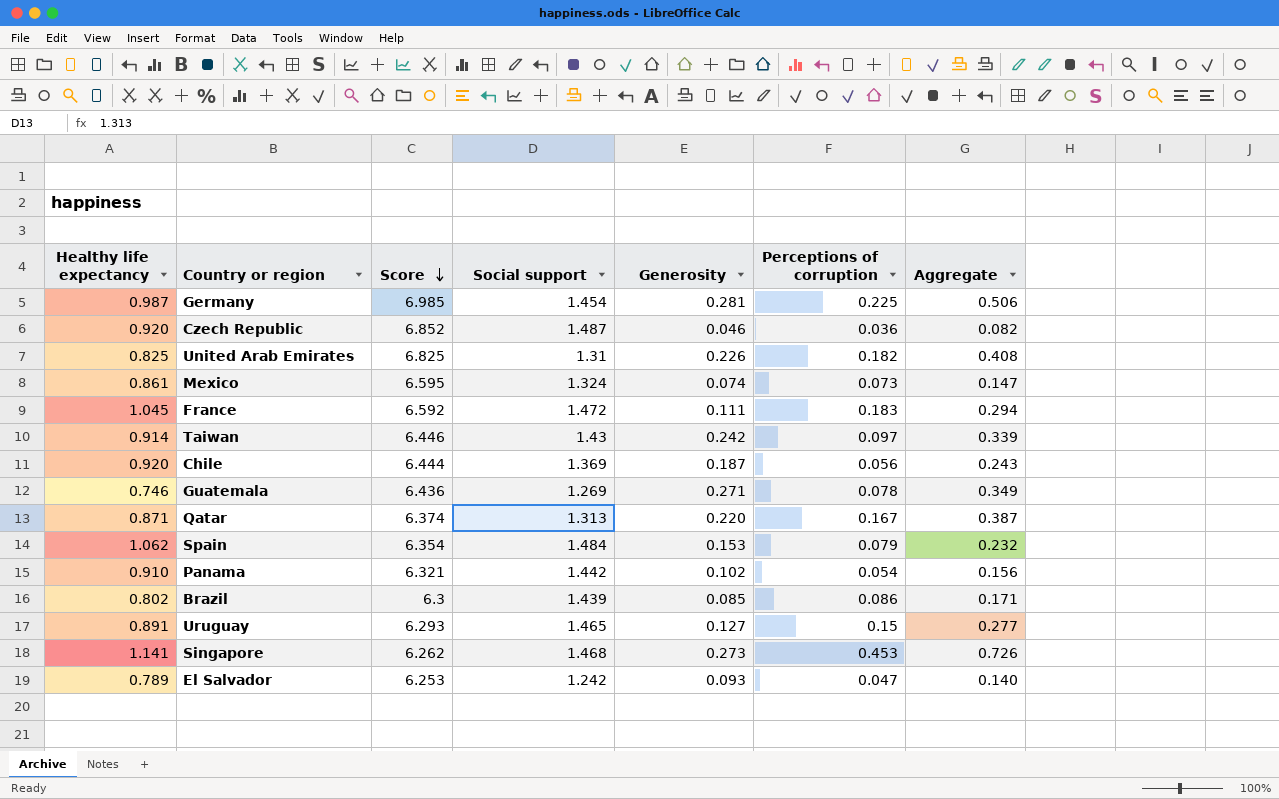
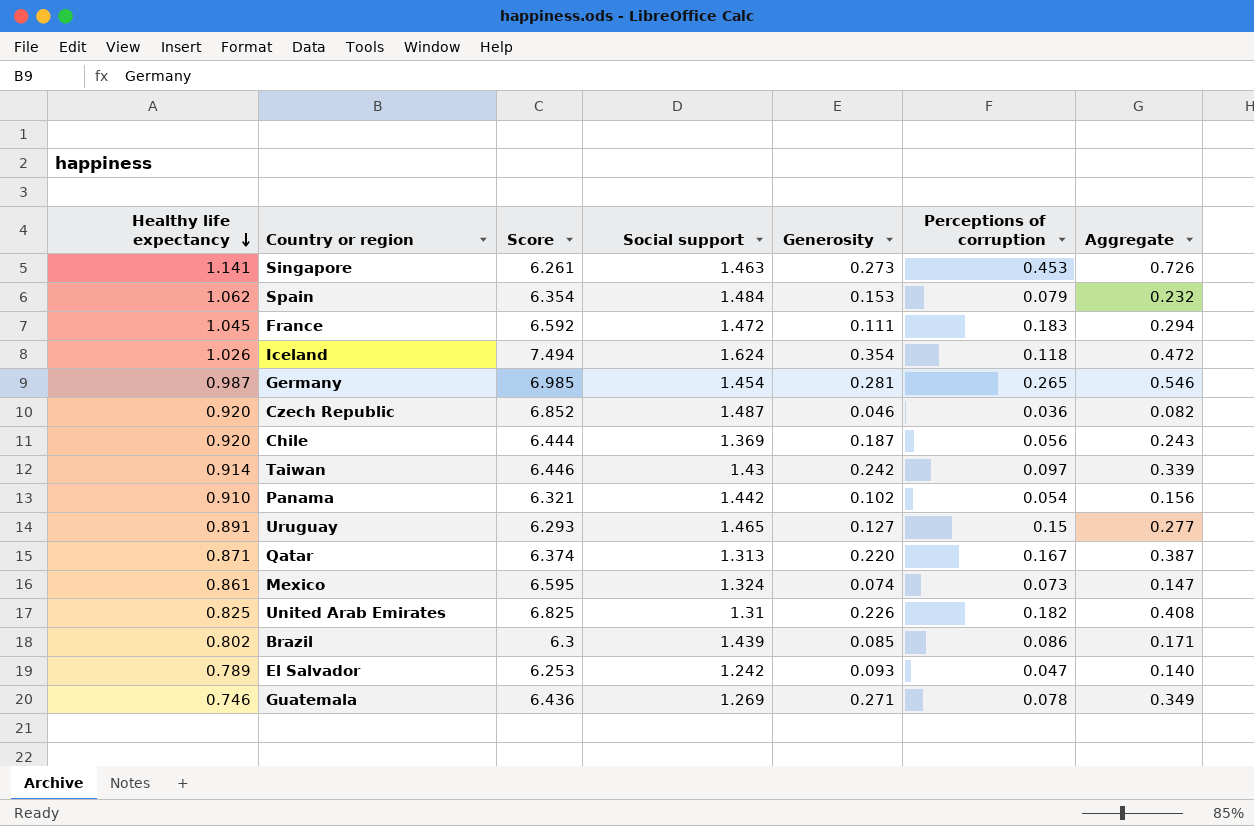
row order: Score descending -> Healthy life expectancy descending
Singapore | Score: 6.262 -> 6.261
Singapore | Social support: 1.468 -> 1.463
row Iceland: none -> 1.026 | 7.494 | 1.624 | 0.354 | 0.118 | 0.472
Germany | Perceptions of corruption: 0.225 -> 0.265
Germany | Aggregate: 0.506 -> 0.546

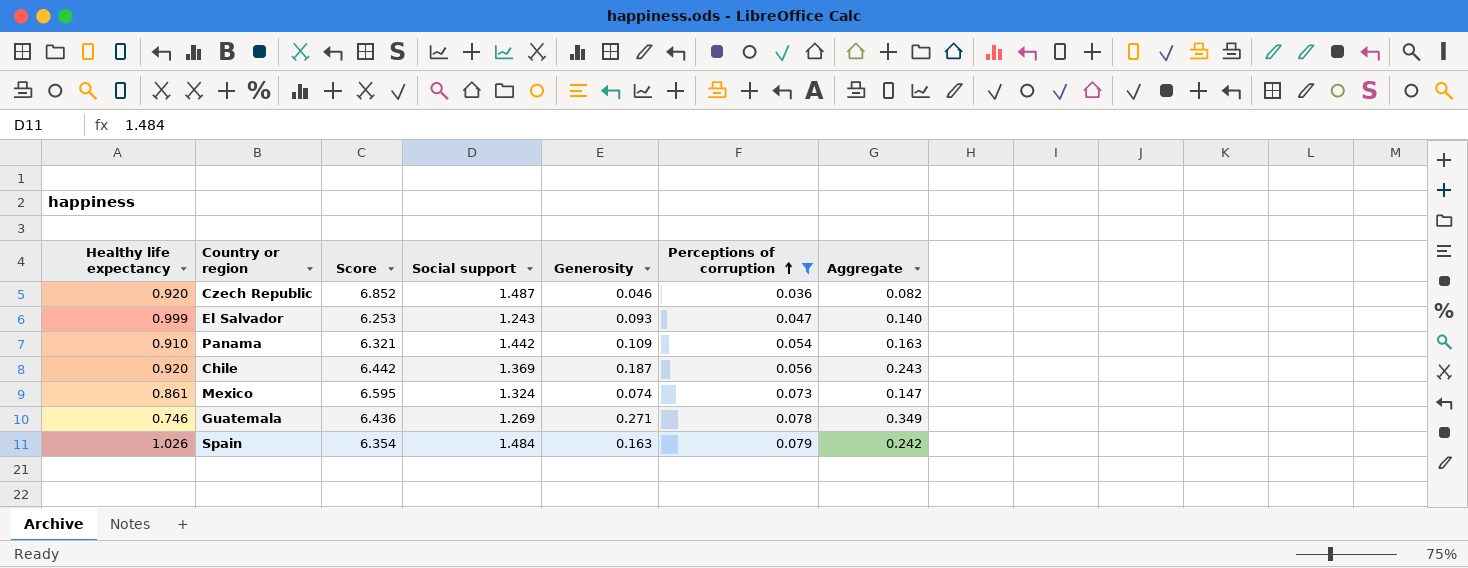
filter: none -> Perceptions of corruption <= 0.079
row order: Healthy life expectancy descending -> Perceptions of corruption ascending
El Salvador | Healthy life expectancy: 0.789 -> 0.999
El Salvador | Social support: 1.242 -> 1.243
Panama | Generosity: 0.102 -> 0.109
Panama | Aggregate: 0.156 -> 0.163
Chile | Score: 6.444 -> 6.442
Spain | Healthy life expectancy: 1.062 -> 1.026
Spain | Generosity: 0.153 -> 0.163
Spain | Aggregate: 0.232 -> 0.242

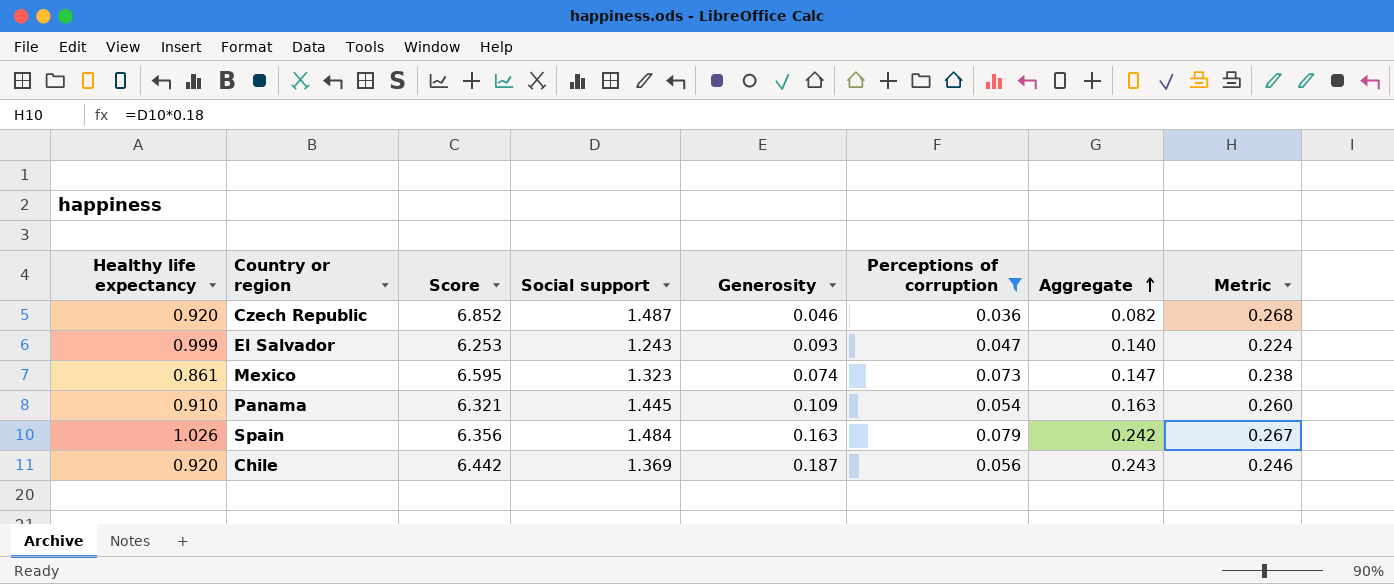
row order: Perceptions of corruption ascending -> Aggregate ascending
column Metric | formula: none -> [Social support] * 0.18
row Guatemala: 0.746 | 6.436 | 1.269 | 0.271 | 0.078 | 0.349 -> none
Mexico | Social support: 1.324 -> 1.323
Panama | Social support: 1.442 -> 1.445
Spain | Score: 6.354 -> 6.356

